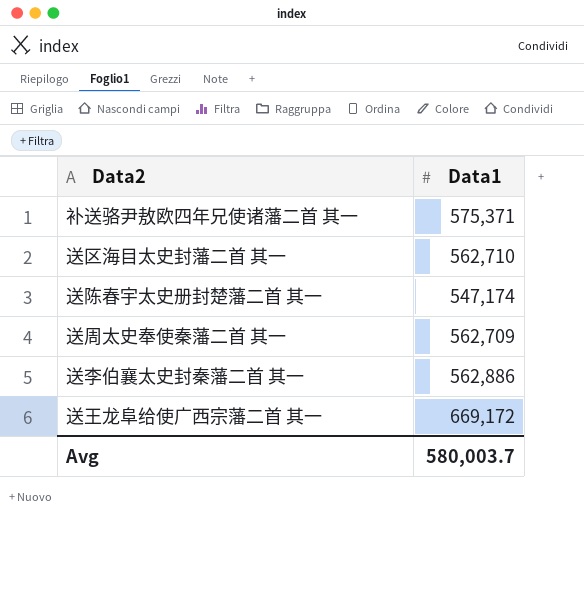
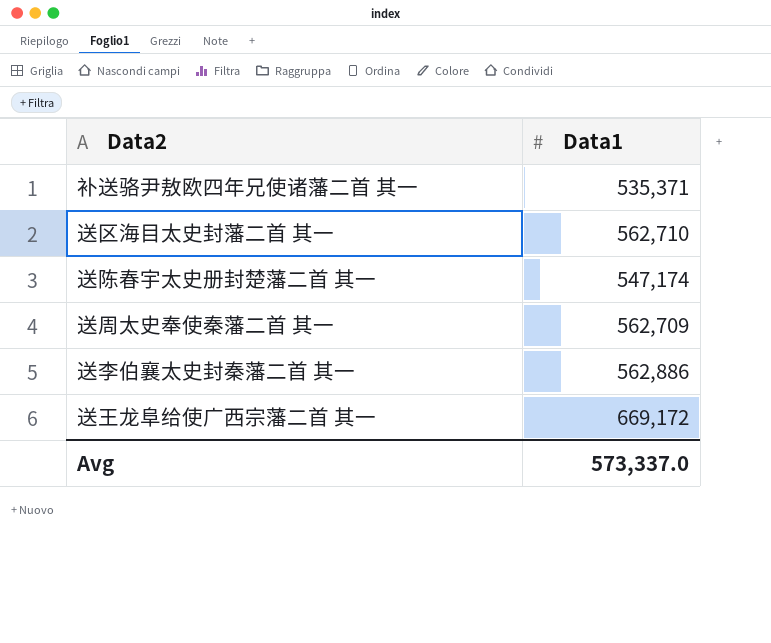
补送骆尹敖欧四年兄使诸藩二首 其一 | Data1: 575,371 -> 535,371
Avg | Data1: 580,003.7 -> 573,337.0

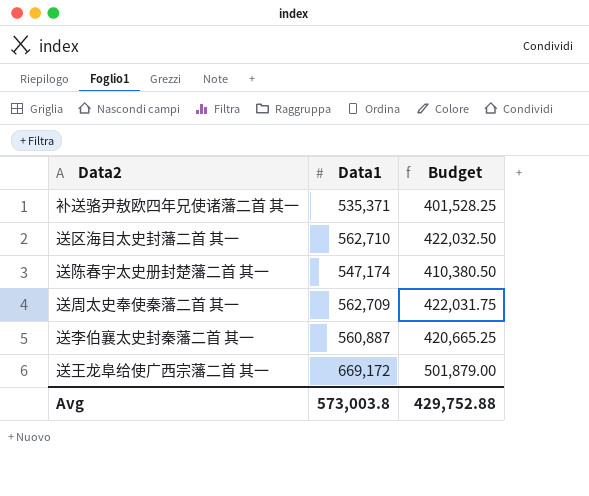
column Budget | formula: none -> [Data1] * 0.75
送李伯襄太史封秦藩二首 其一 | Data1: 562,886 -> 560,887
Avg | Data1: 573,337.0 -> 573,003.8

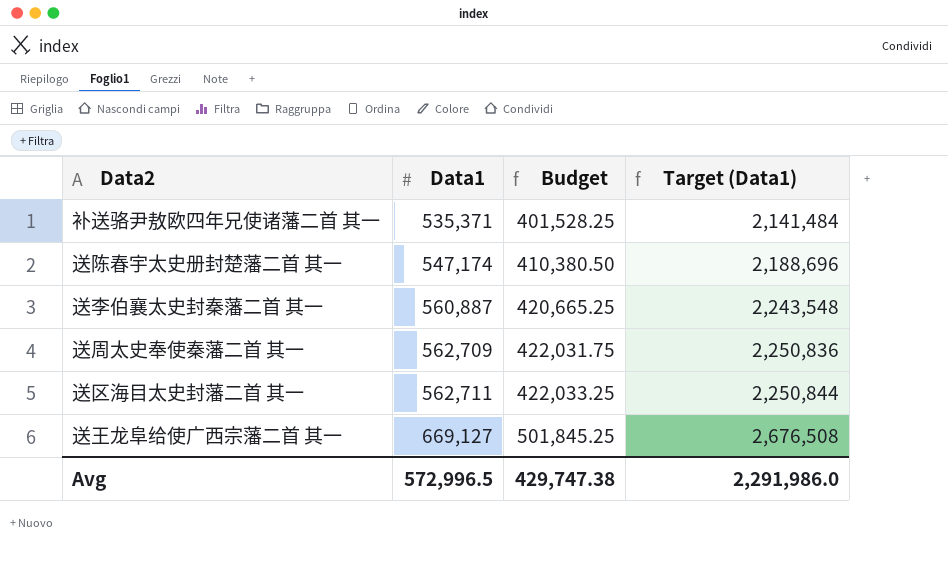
row order: none -> Data1 ascending
column Target (Data1) | formula: none -> [Data1] * 4
送区海目太史封藩二首 其一 | Data1: 562,710 -> 562,711
送区海目太史封藩二首 其一 | Budget: 422,032.50 -> 422,033.25
送王龙阜给使广西宗藩二首 其一 | Data1: 669,172 -> 669,127
送王龙阜给使广西宗藩二首 其一 | Budget: 501,879.00 -> 501,845.25
Avg | Data1: 573,003.8 -> 572,996.5
Avg | Budget: 429,752.88 -> 429,747.38

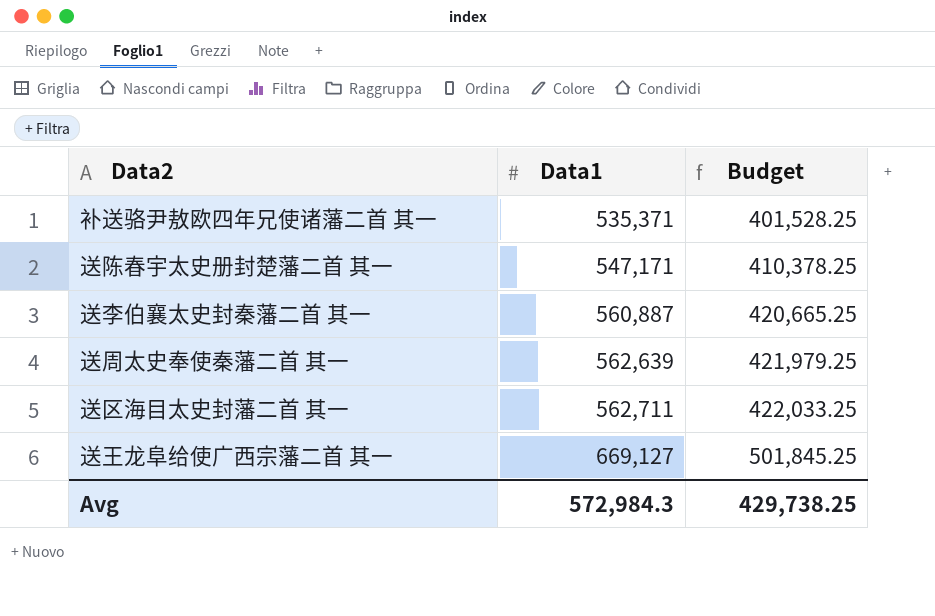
column Target (Data1) | formula: [Data1] * 4 -> none
送陈春宇太史册封楚藩二首 其一 | Data1: 547,174 -> 547,171
送陈春宇太史册封楚藩二首 其一 | Budget: 410,380.50 -> 410,378.25
送周太史奉使秦藩二首 其一 | Data1: 562,709 -> 562,639
送周太史奉使秦藩二首 其一 | Budget: 422,031.75 -> 421,979.25
Avg | Data1: 572,996.5 -> 572,984.3
Avg | Budget: 429,747.38 -> 429,738.25

